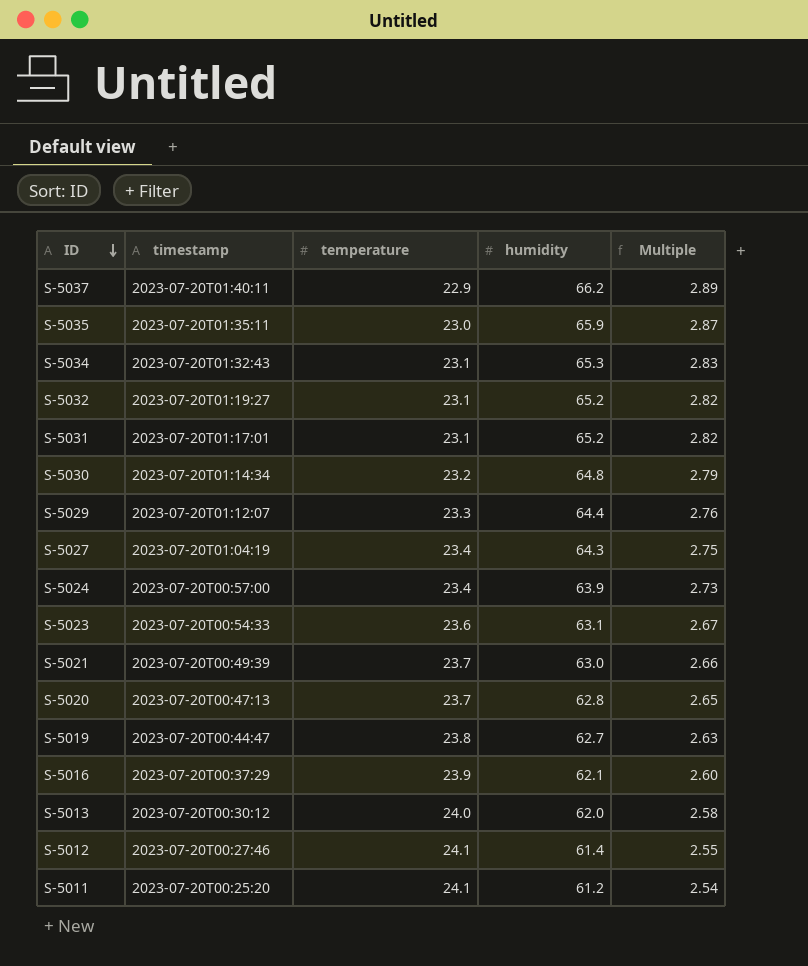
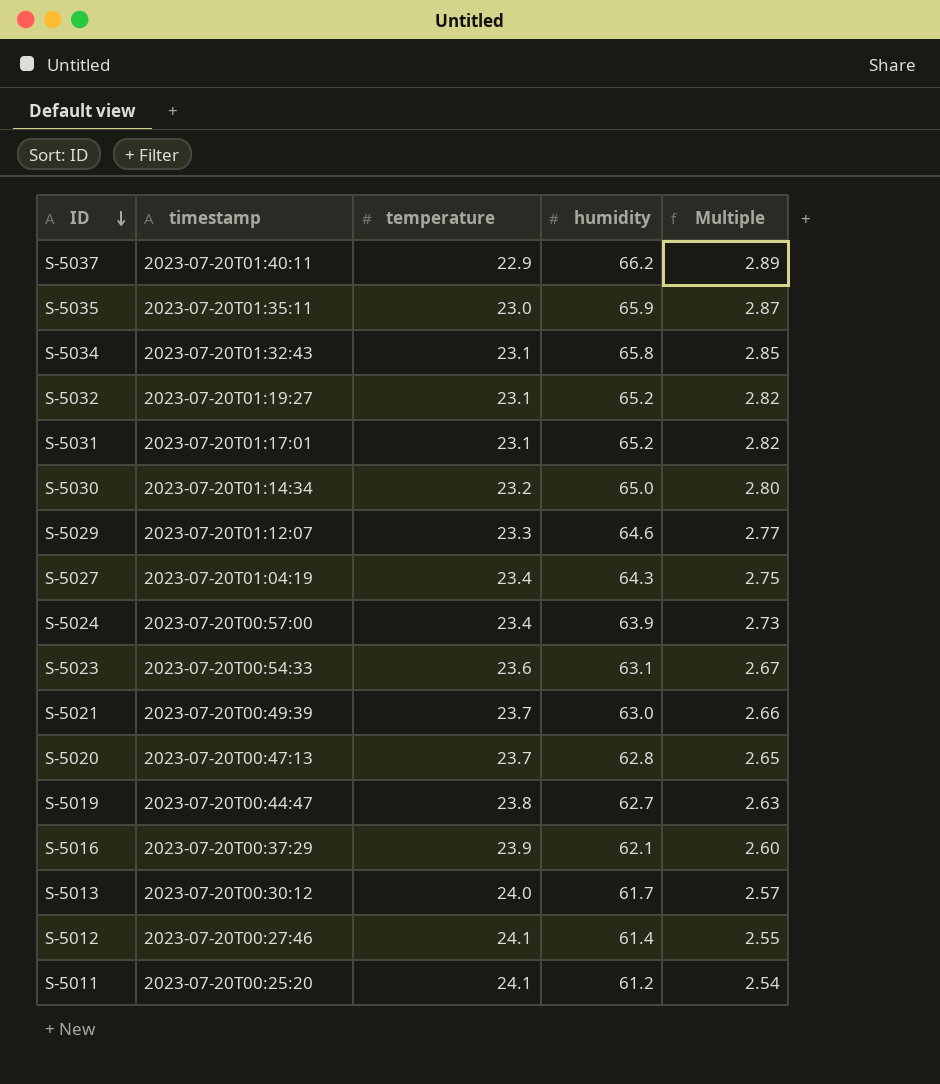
S-5034 | humidity: 65.3 -> 65.8
S-5034 | Multiple: 2.83 -> 2.85
S-5030 | humidity: 64.8 -> 65.0
S-5030 | Multiple: 2.79 -> 2.80
S-5029 | humidity: 64.4 -> 64.6
S-5029 | Multiple: 2.76 -> 2.77
S-5013 | humidity: 62.0 -> 61.7
S-5013 | Multiple: 2.58 -> 2.57

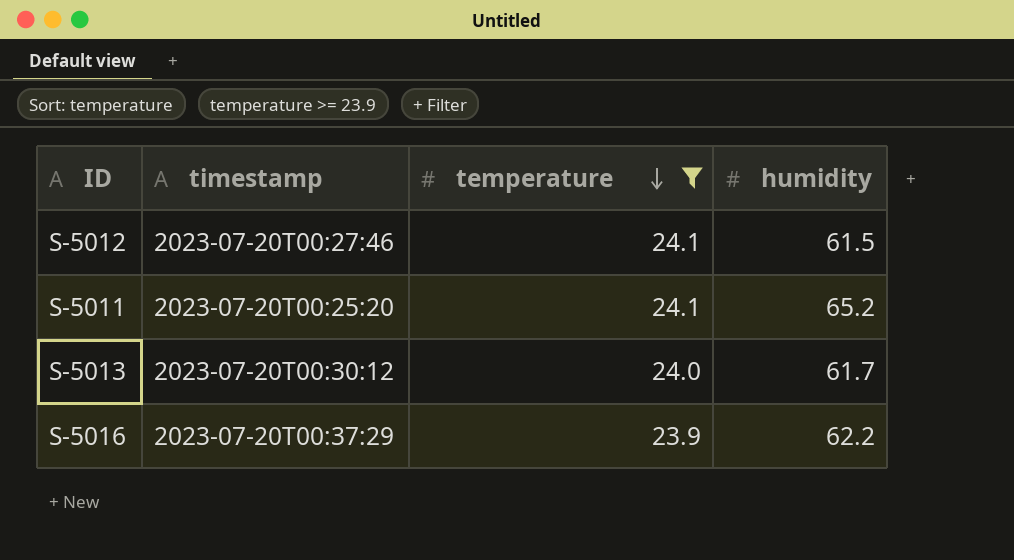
filter: none -> temperature >= 23.9
row order: ID descending -> temperature descending
column Multiple | formula: [humidity] / [temperature] -> none
S-5012 | humidity: 61.4 -> 61.5
S-5011 | humidity: 61.2 -> 65.2
S-5016 | humidity: 62.1 -> 62.2

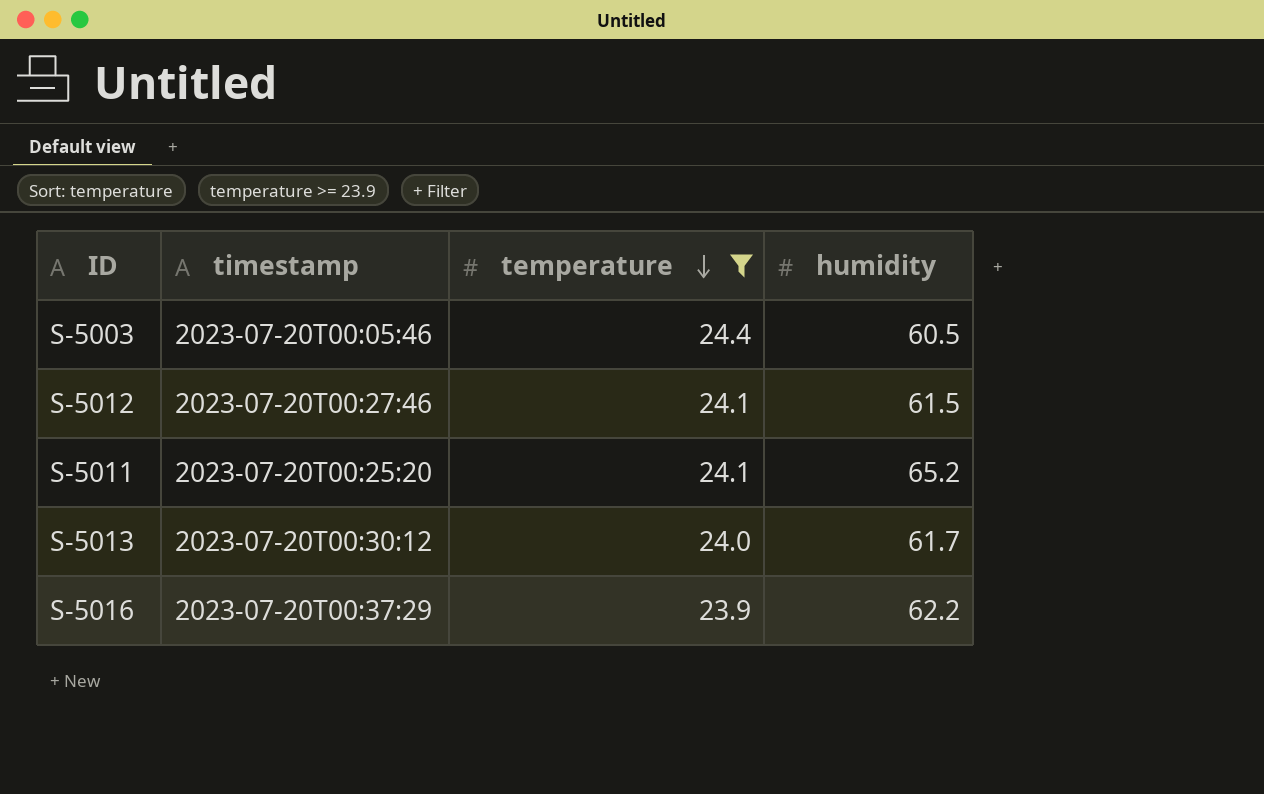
row S-5003: none -> 2023-07-20T00:05:46 | 24.4 | 60.5

